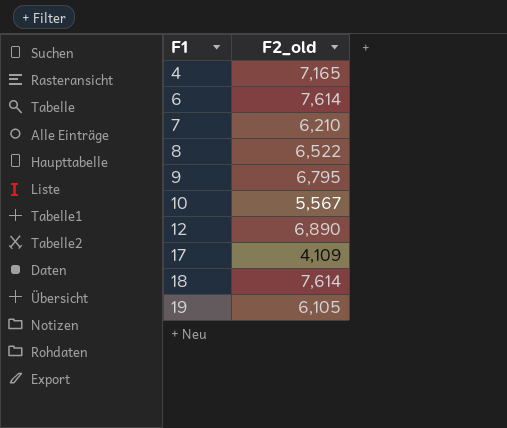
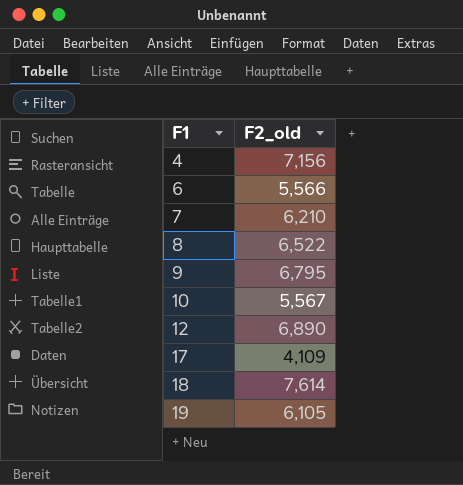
4 | F2_old: 7,165 -> 7,156
6 | F2_old: 7,614 -> 5,566

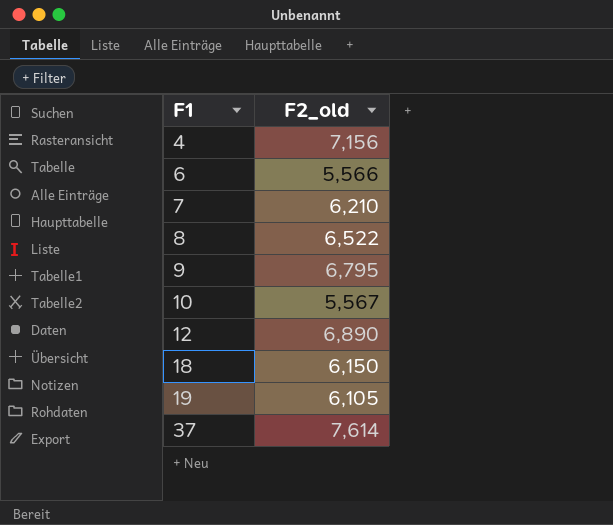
row 17: 4,109 -> none
18 | F2_old: 7,614 -> 6,150
row 37: none -> 7,614

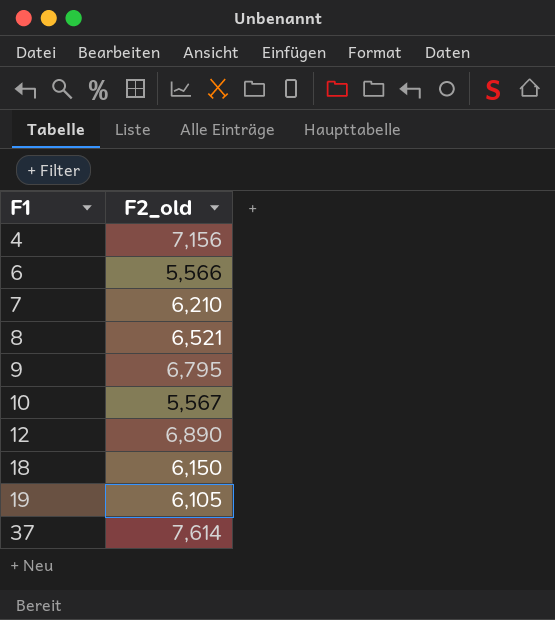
8 | F2_old: 6,522 -> 6,521

